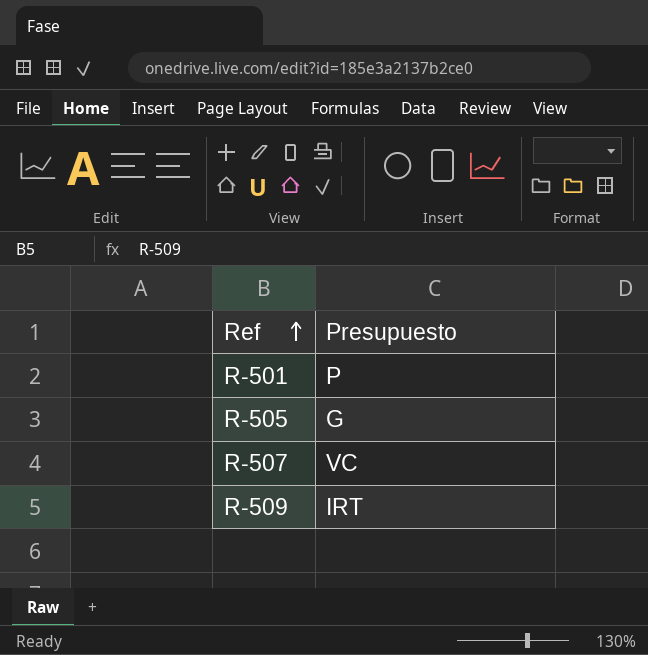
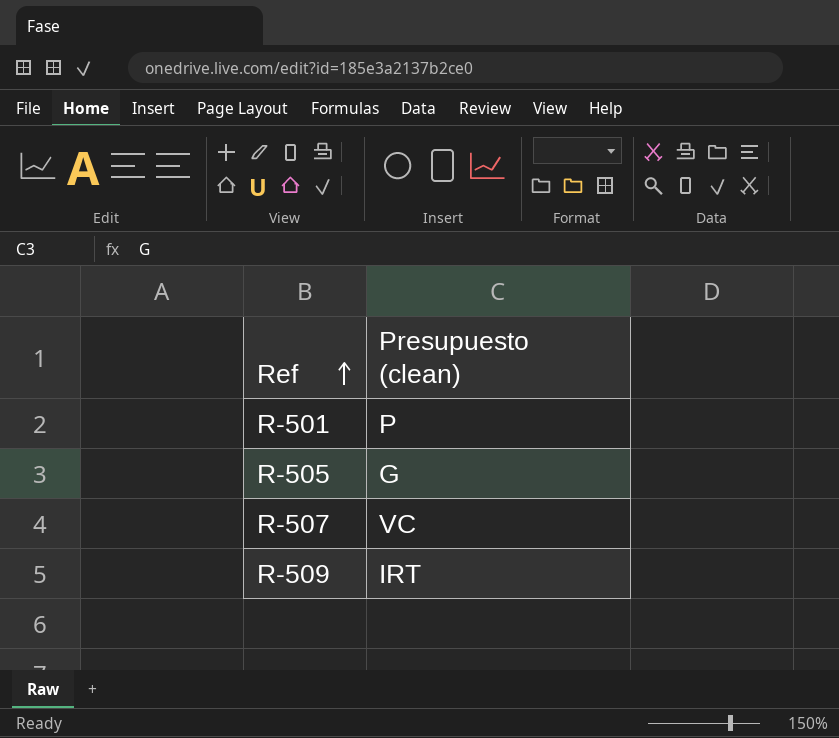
column name: Presupuesto -> Presupuesto (clean)

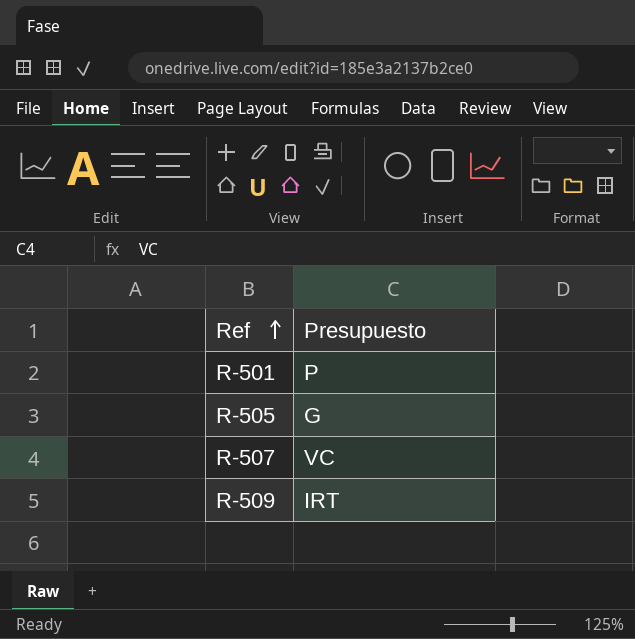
column name: Presupuesto (clean) -> Presupuesto

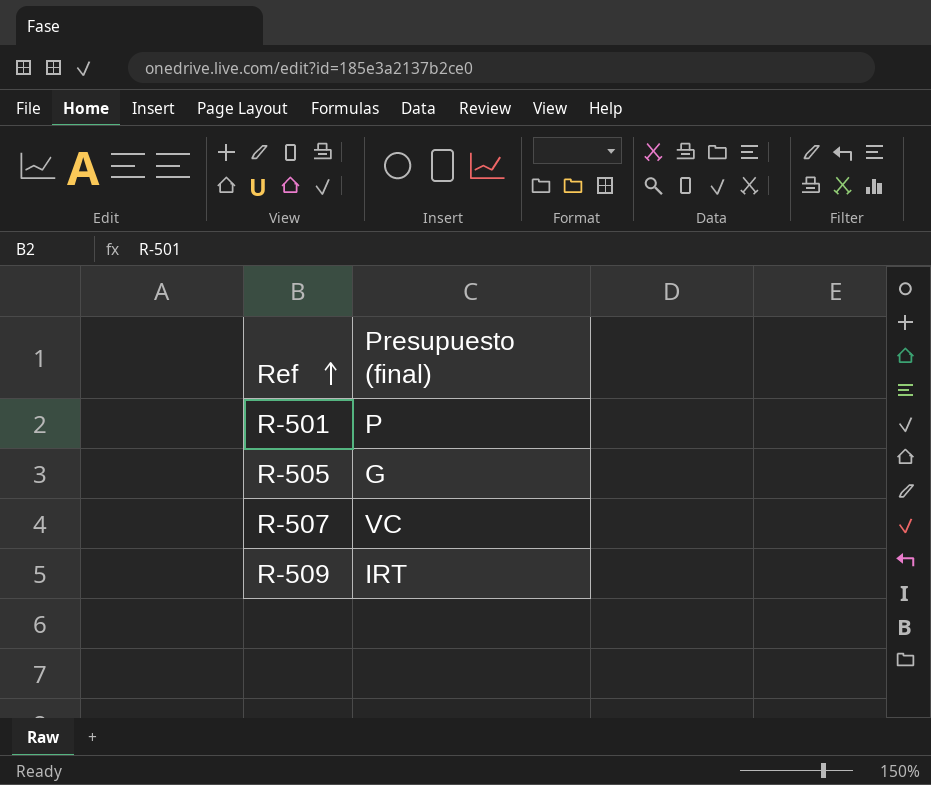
column name: Presupuesto -> Presupuesto (final)

